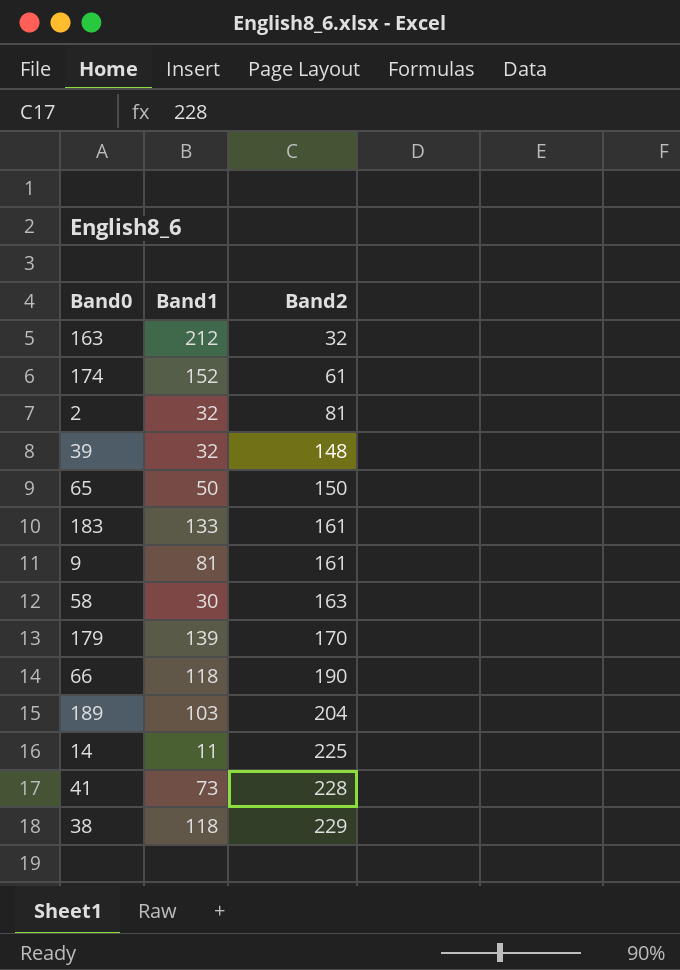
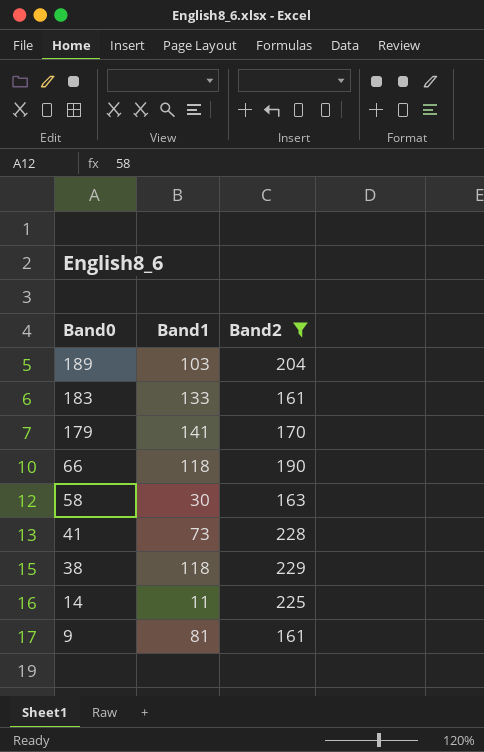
filter: none -> Band2 >= 161
row order: Band2 ascending -> Band0 descending
179 | Band1: 139 -> 141

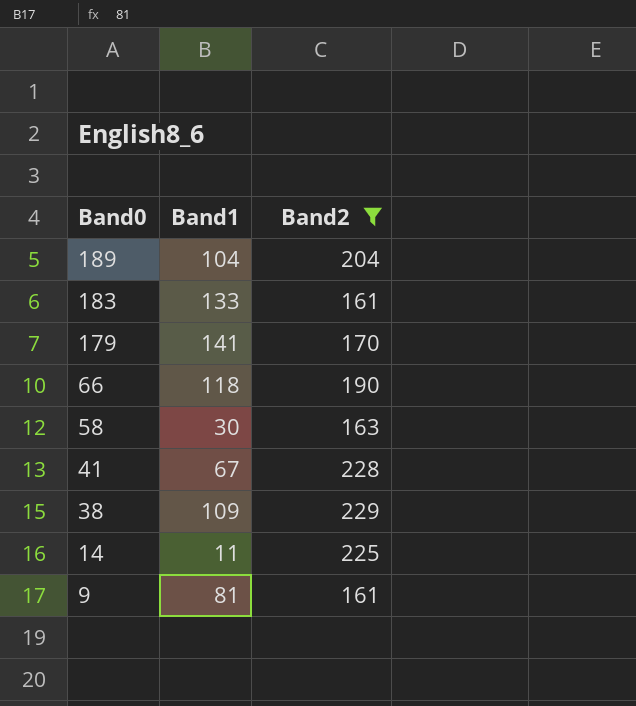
189 | Band1: 103 -> 104
41 | Band1: 73 -> 67
38 | Band1: 118 -> 109

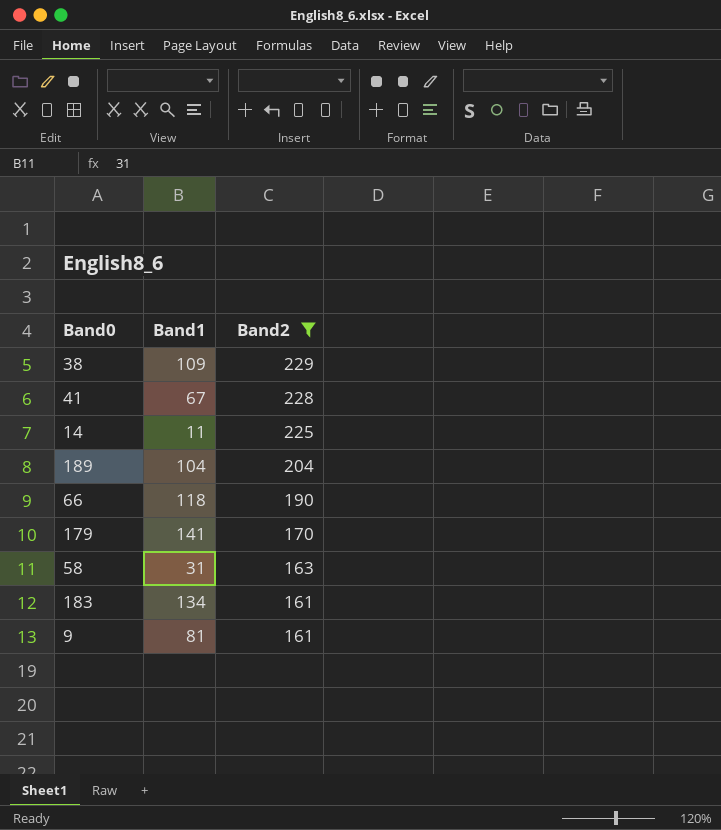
row order: Band0 descending -> Band2 descending
58 | Band1: 30 -> 31
183 | Band1: 133 -> 134

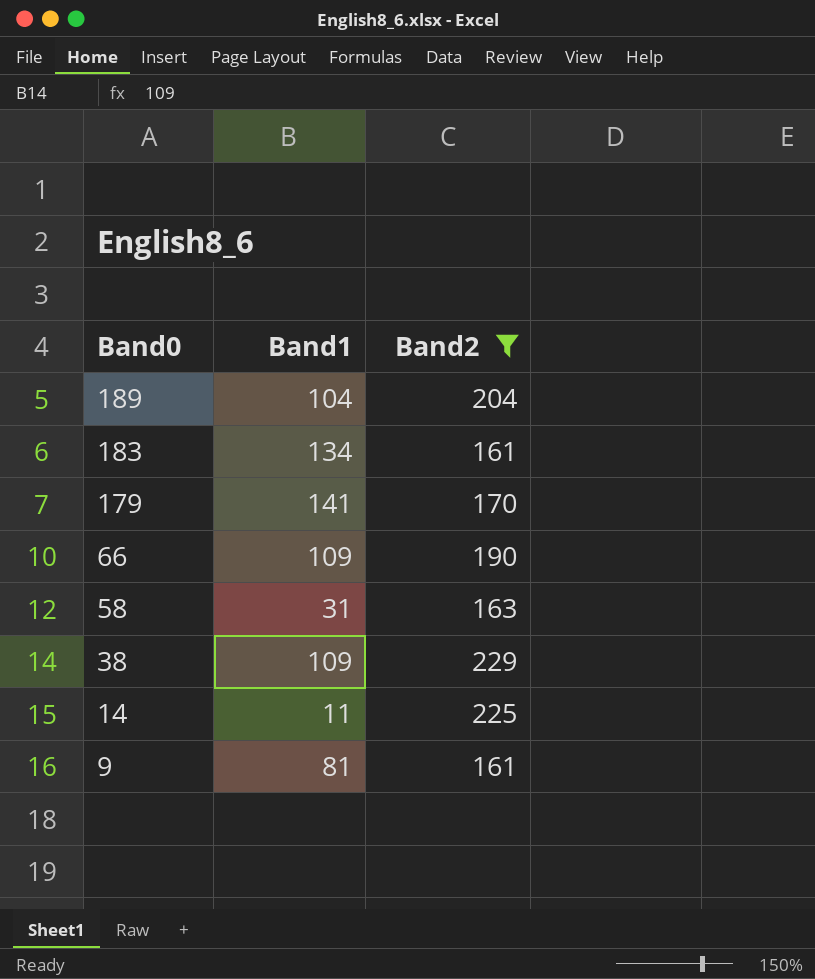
row order: Band2 descending -> Band0 descending
row 41: 67 | 228 -> none
66 | Band1: 118 -> 109

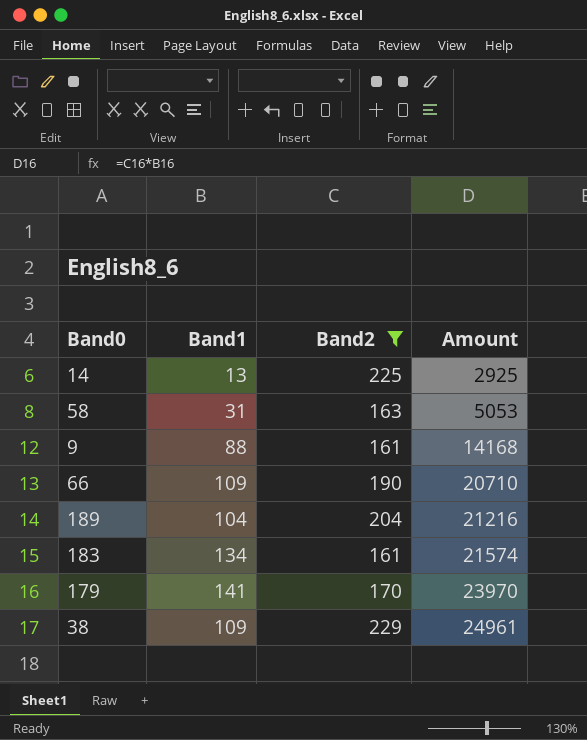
row order: Band0 descending -> Amount ascending
column Amount | formula: none -> [Band1] * [Band2]
14 | Band1: 11 -> 13
9 | Band1: 81 -> 88

